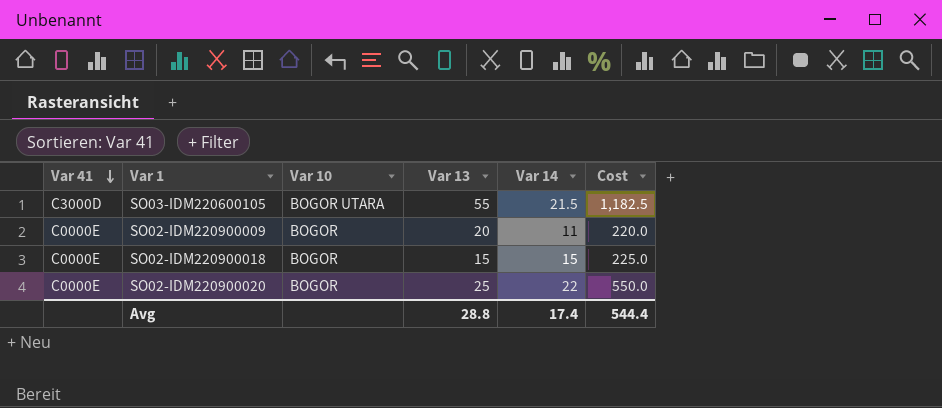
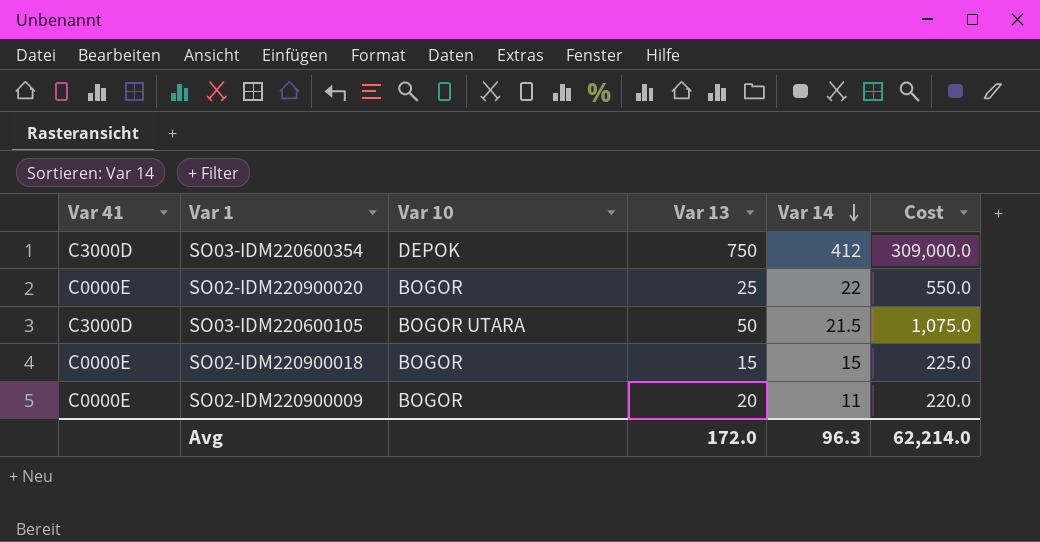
row order: Var 41 descending -> Var 14 descending
row SO03-IDM220600354: none -> C3000D | DEPOK | 750 | 412 | 309,000.0
SO03-IDM220600105 | Var 13: 55 -> 50
SO03-IDM220600105 | Cost: 1,182.5 -> 1,075.0
Avg | Var 13: 28.8 -> 172.0
Avg | Var 14: 17.4 -> 96.3
Avg | Cost: 544.4 -> 62,214.0

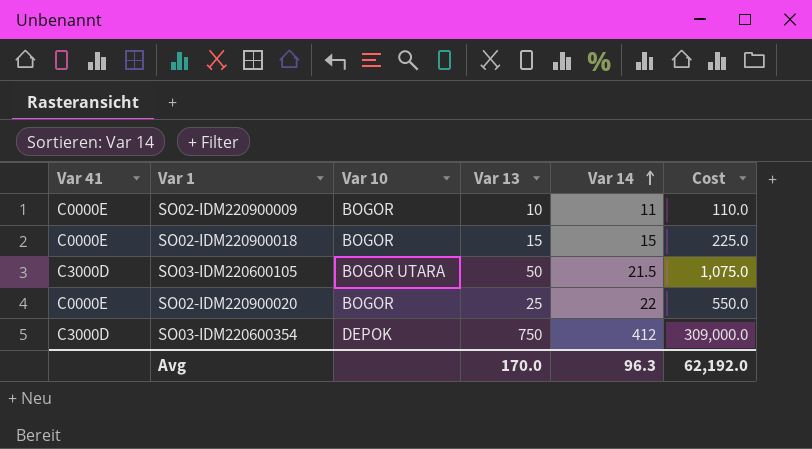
row order: Var 14 descending -> Var 14 ascending
SO02-IDM220900009 | Var 13: 20 -> 10
SO02-IDM220900009 | Cost: 220.0 -> 110.0
Avg | Var 13: 172.0 -> 170.0
Avg | Cost: 62,214.0 -> 62,192.0

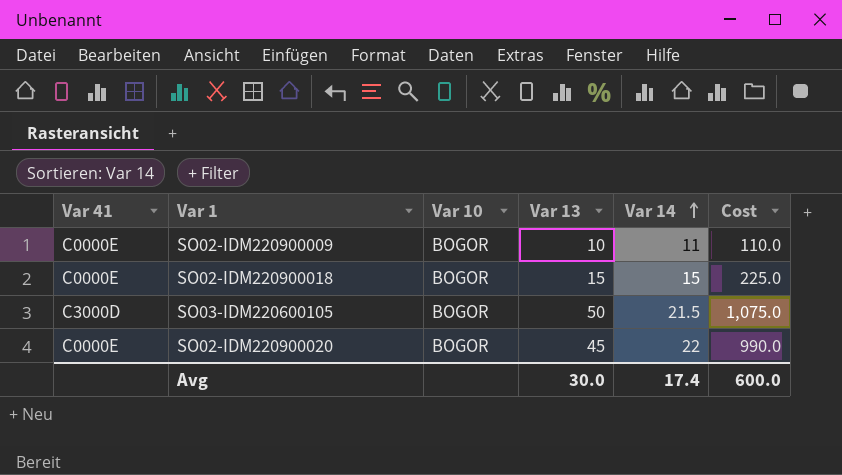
row SO03-IDM220600354: C3000D | DEPOK | 750 | 412 | 309,000.0 -> none
SO03-IDM220600105 | Var 10: BOGOR UTARA -> BOGOR
SO02-IDM220900020 | Var 13: 25 -> 45
SO02-IDM220900020 | Cost: 550.0 -> 990.0
Avg | Var 13: 170.0 -> 30.0
Avg | Var 14: 96.3 -> 17.4
Avg | Cost: 62,192.0 -> 600.0

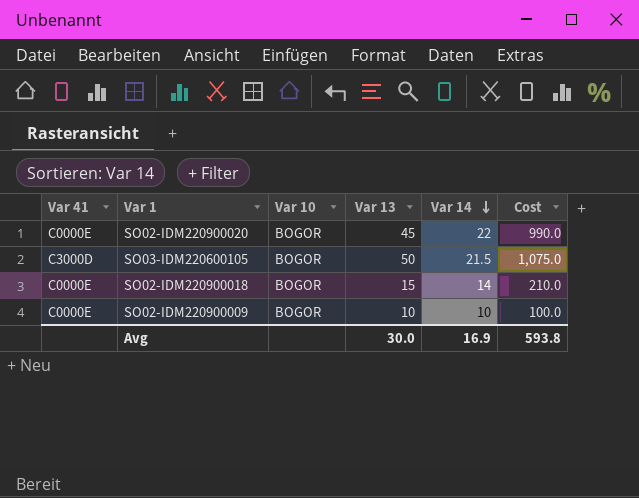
row order: Var 14 ascending -> Var 14 descending
SO02-IDM220900018 | Var 14: 15 -> 14
SO02-IDM220900018 | Cost: 225.0 -> 210.0
SO02-IDM220900009 | Var 14: 11 -> 10
SO02-IDM220900009 | Cost: 110.0 -> 100.0
Avg | Var 14: 17.4 -> 16.9
Avg | Cost: 600.0 -> 593.8

